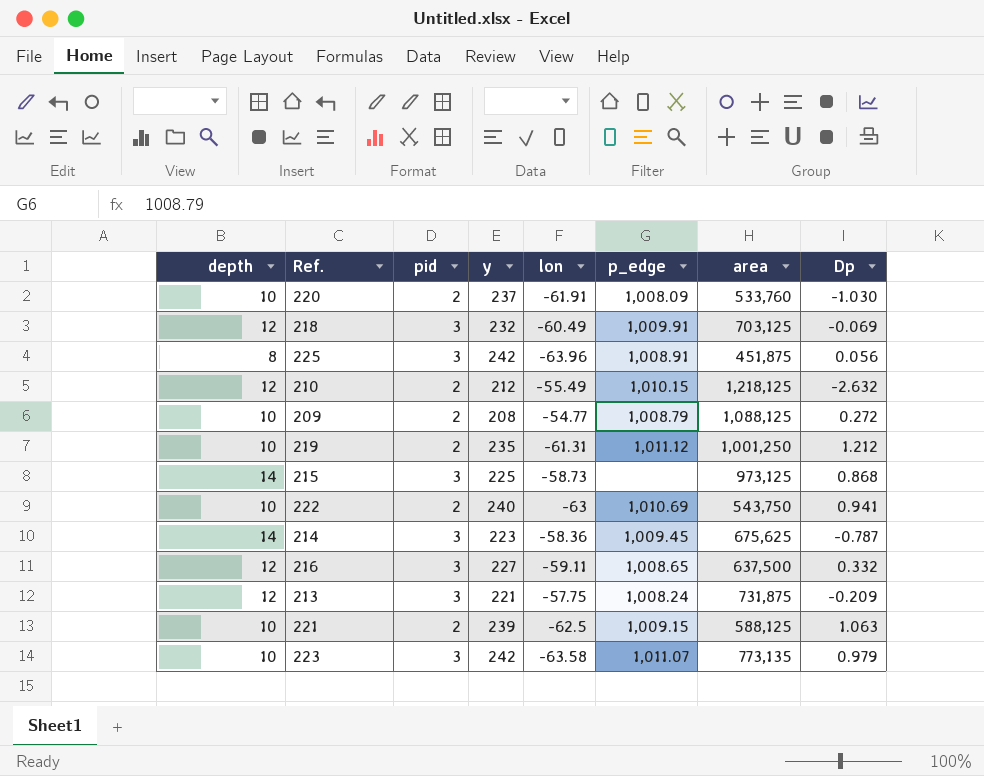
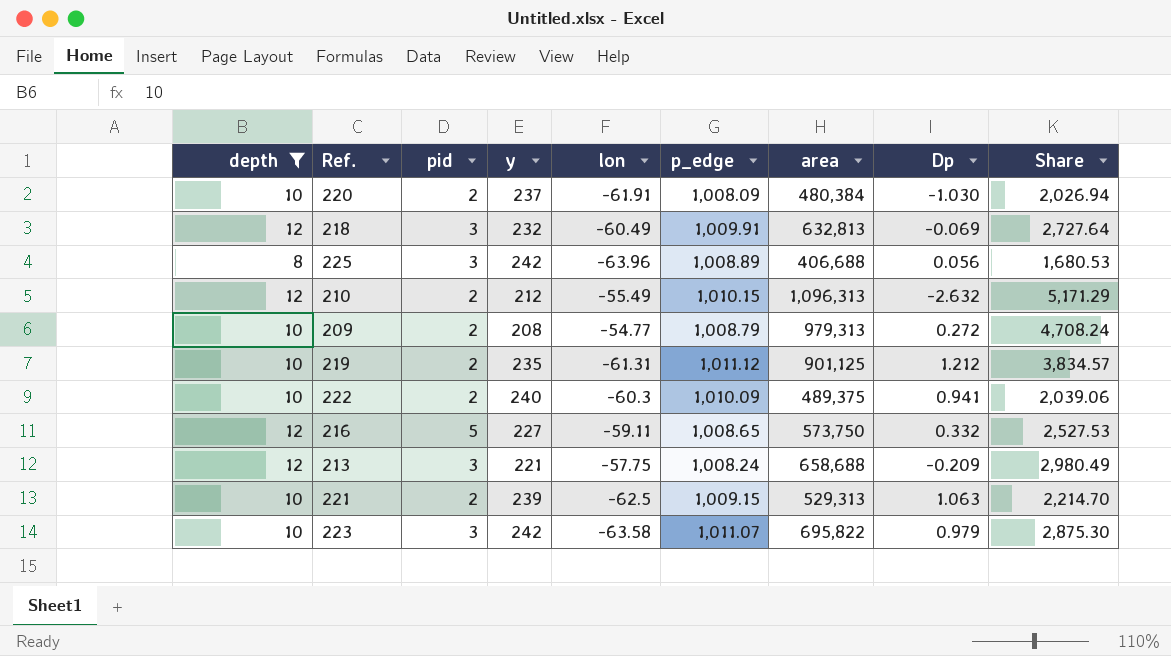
filter: none -> depth != 14
column Share | formula: none -> [area] / [y]
220 | area: 533,760 -> 480,384
218 | area: 703,125 -> 632,813
225 | p_edge: 1,008.91 -> 1,008.89
225 | area: 451,875 -> 406,688
210 | area: 1,218,125 -> 1,096,313
209 | area: 1,088,125 -> 979,313
219 | area: 1,001,250 -> 901,125
222 | lon: -63 -> -60.3
222 | p_edge: 1,010.69 -> 1,010.09
222 | area: 543,750 -> 489,375
216 | pid: 3 -> 5
216 | area: 637,500 -> 573,750
213 | area: 731,875 -> 658,688
221 | area: 588,125 -> 529,313
223 | area: 773,135 -> 695,822

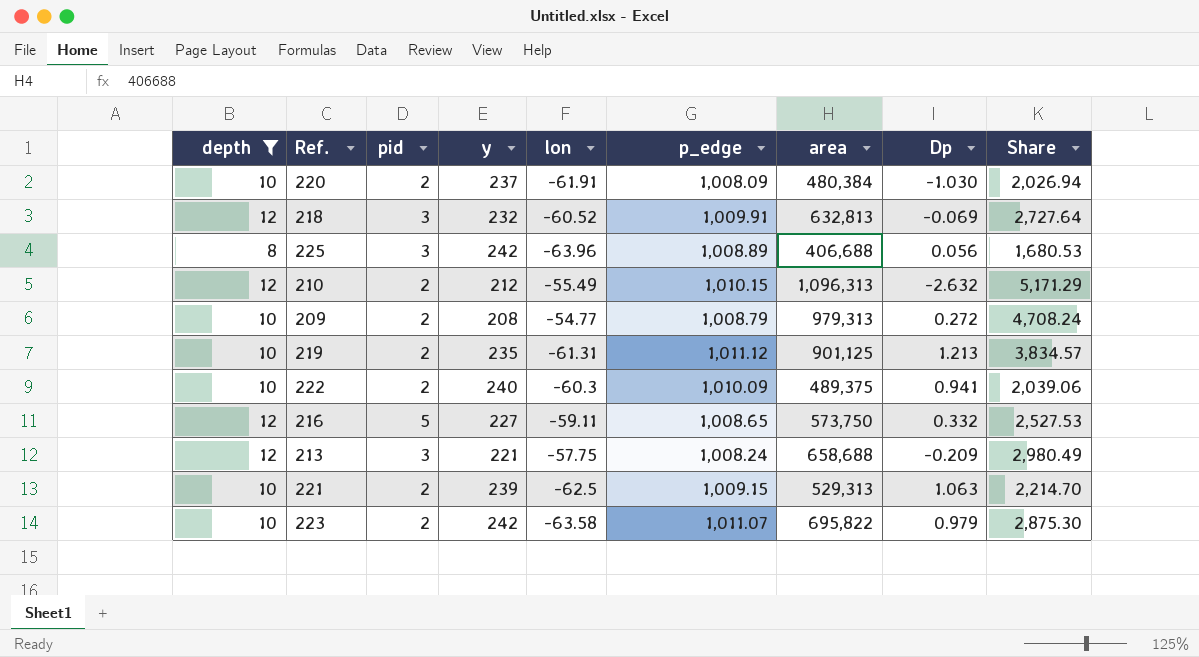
218 | lon: -60.49 -> -60.52
219 | Dp: 1.212 -> 1.213
223 | pid: 3 -> 2

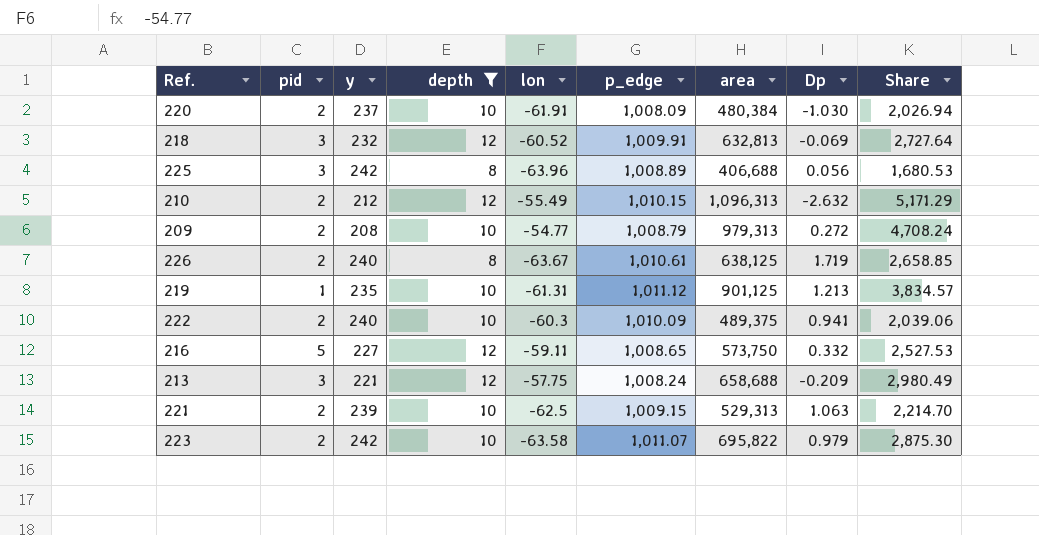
column depth | position: 1 -> 4
row 226: none -> 2 | 240 | 8 | -63.67 | 1,010.61 | 638,125 | 1.719 | 2,658.85
219 | pid: 2 -> 1

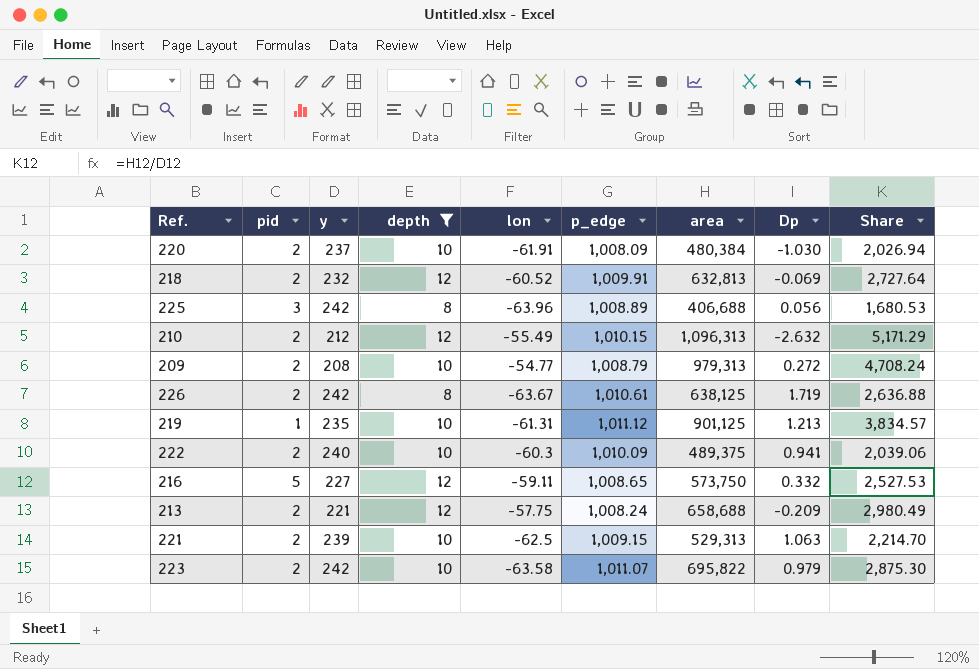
218 | pid: 3 -> 2
226 | y: 240 -> 242
226 | Share: 2,658.85 -> 2,636.88
213 | pid: 3 -> 2

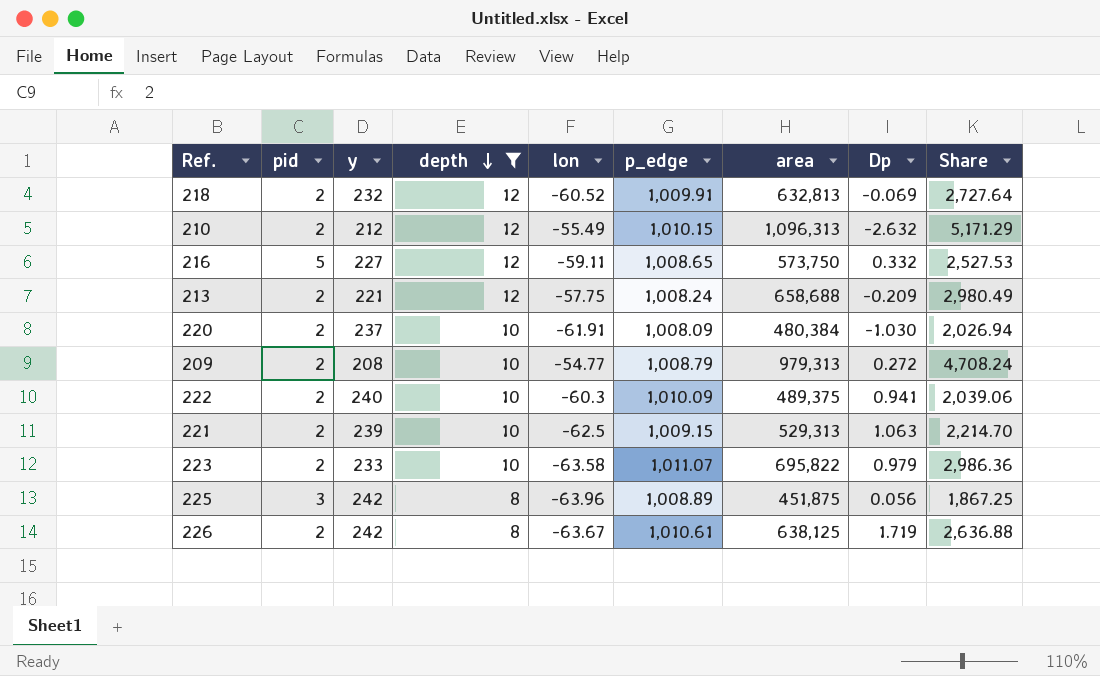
row order: none -> depth descending
row 219: 1 | 235 | 10 | -61.31 | 1,011.12 | 901,125 | 1.213 | 3,834.57 -> none
223 | y: 242 -> 233
223 | Share: 2,875.30 -> 2,986.36
225 | area: 406,688 -> 451,875
225 | Share: 1,680.53 -> 1,867.25

